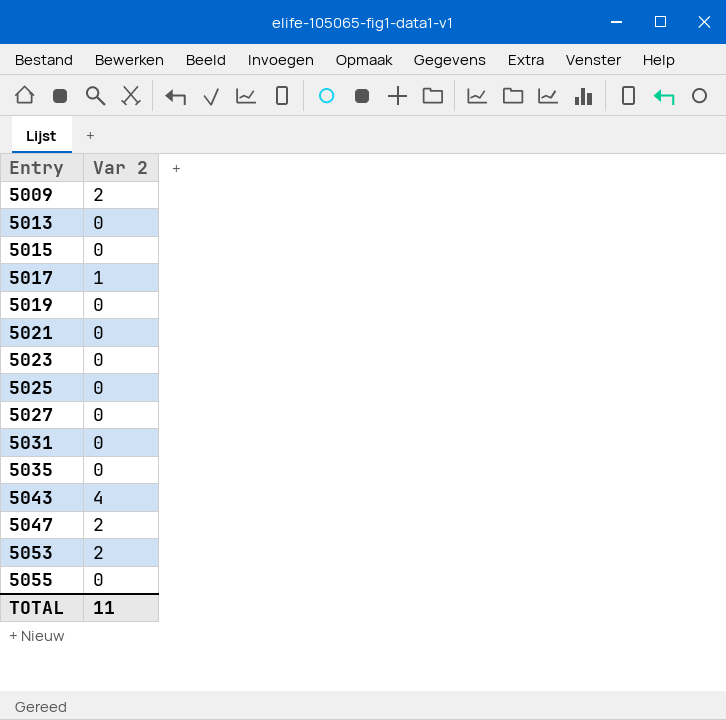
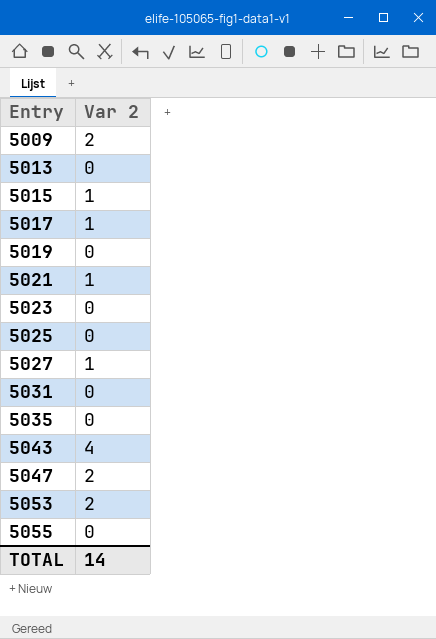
5015 | Var 2: 0 -> 1
5021 | Var 2: 0 -> 1
5027 | Var 2: 0 -> 1
TOTAL | Var 2: 11 -> 14

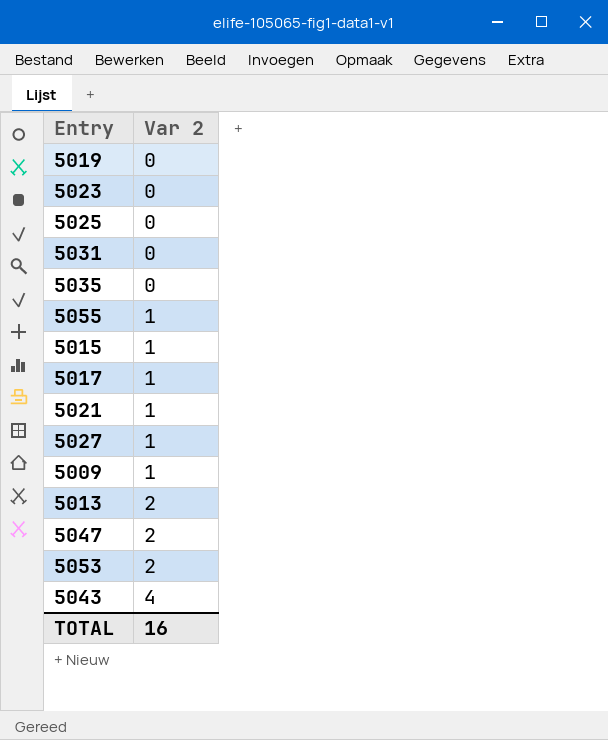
row order: Entry ascending -> Var 2 ascending
5055 | Var 2: 0 -> 1
5009 | Var 2: 2 -> 1
5013 | Var 2: 0 -> 2
TOTAL | Var 2: 14 -> 16

